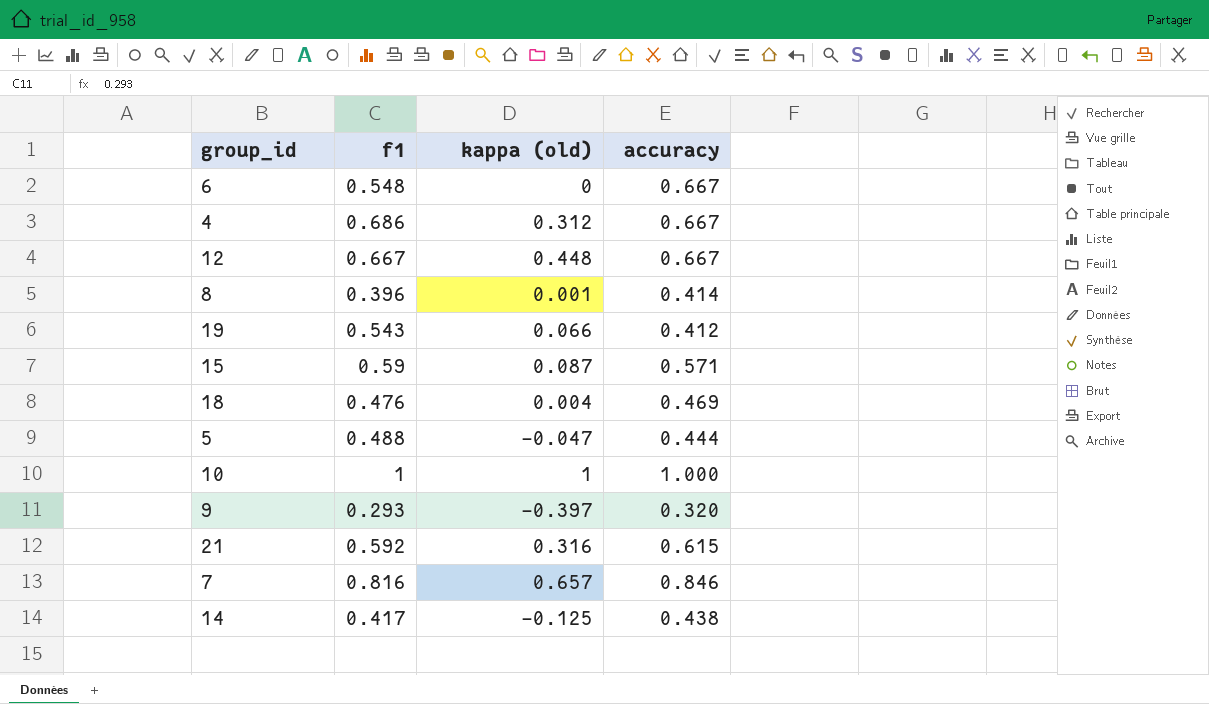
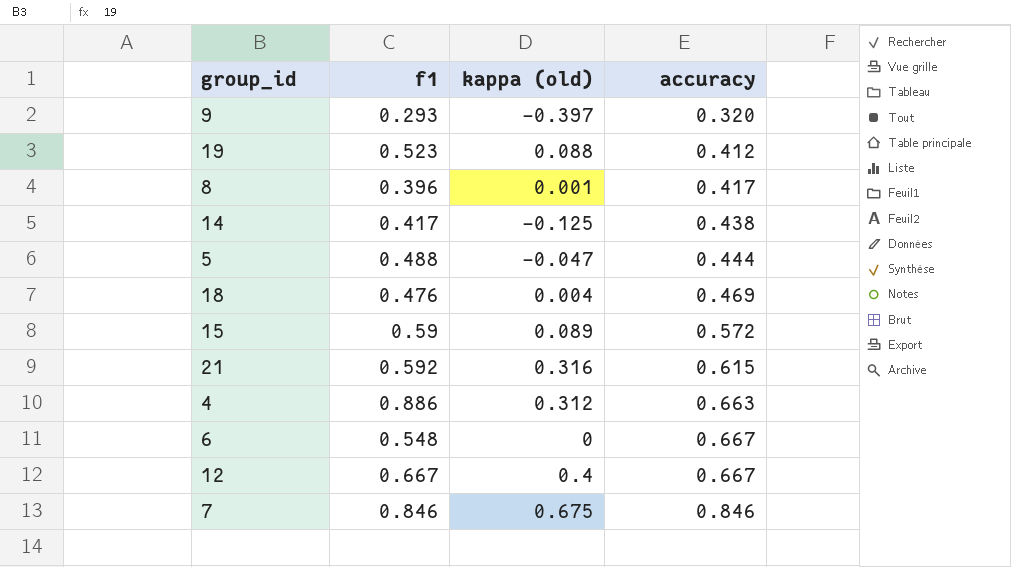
row order: none -> accuracy ascending
row 10: 1 | 1 | 1.000 -> none
19 | f1: 0.543 -> 0.523
19 | kappa (old): 0.066 -> 0.088
8 | accuracy: 0.414 -> 0.417
15 | kappa (old): 0.087 -> 0.089
15 | accuracy: 0.571 -> 0.572
4 | f1: 0.686 -> 0.886
4 | accuracy: 0.667 -> 0.663
12 | kappa (old): 0.448 -> 0.4
7 | f1: 0.816 -> 0.846
7 | kappa (old): 0.657 -> 0.675

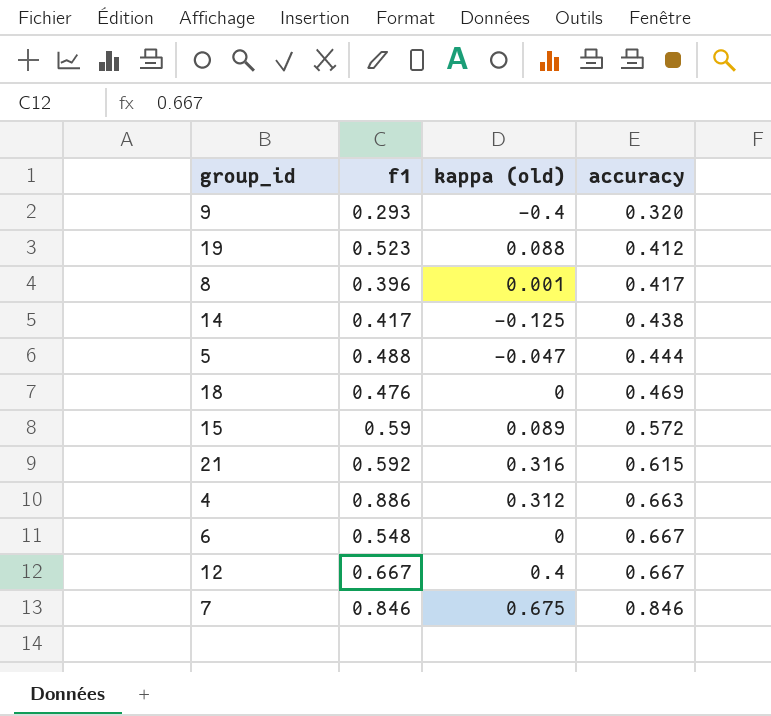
9 | kappa (old): -0.397 -> -0.4
18 | kappa (old): 0.004 -> 0

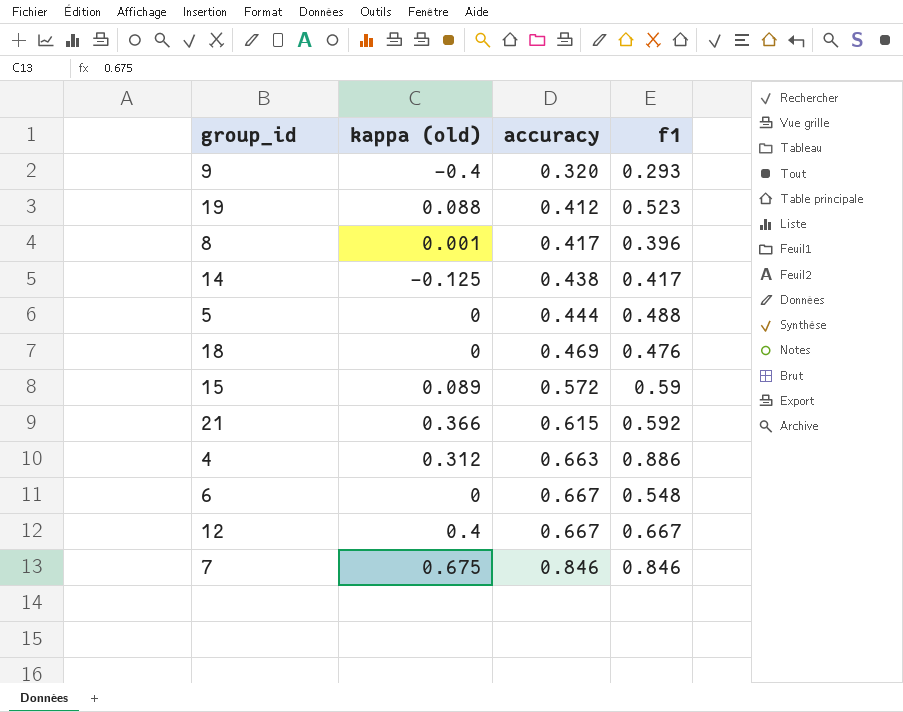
column f1 | position: 2 -> 4
5 | kappa (old): -0.047 -> 0
21 | kappa (old): 0.316 -> 0.366

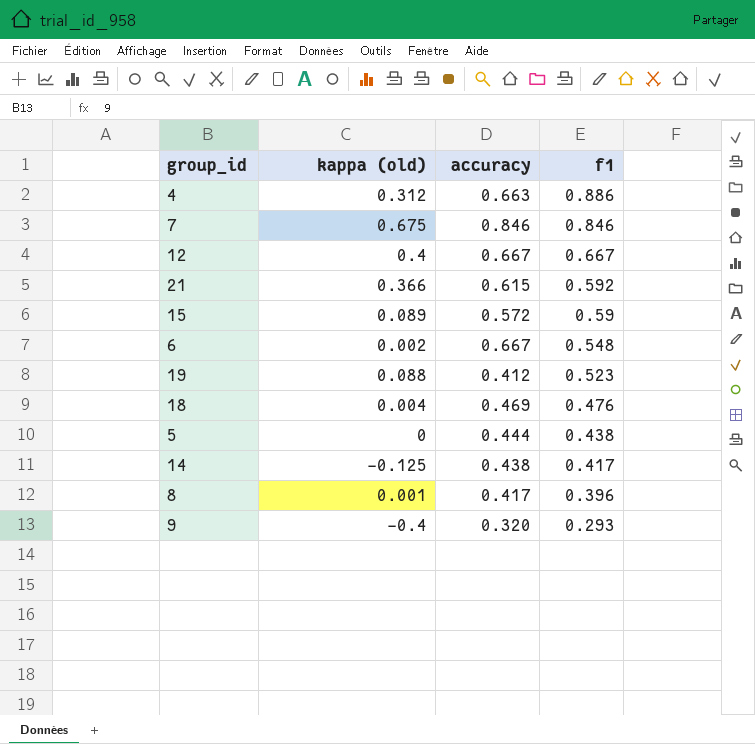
row order: accuracy ascending -> f1 descending
6 | kappa (old): 0 -> 0.002
18 | kappa (old): 0 -> 0.004
5 | f1: 0.488 -> 0.438

